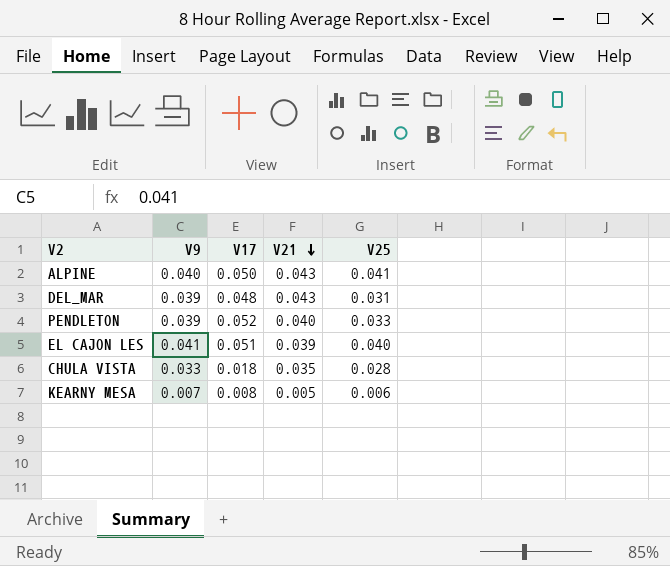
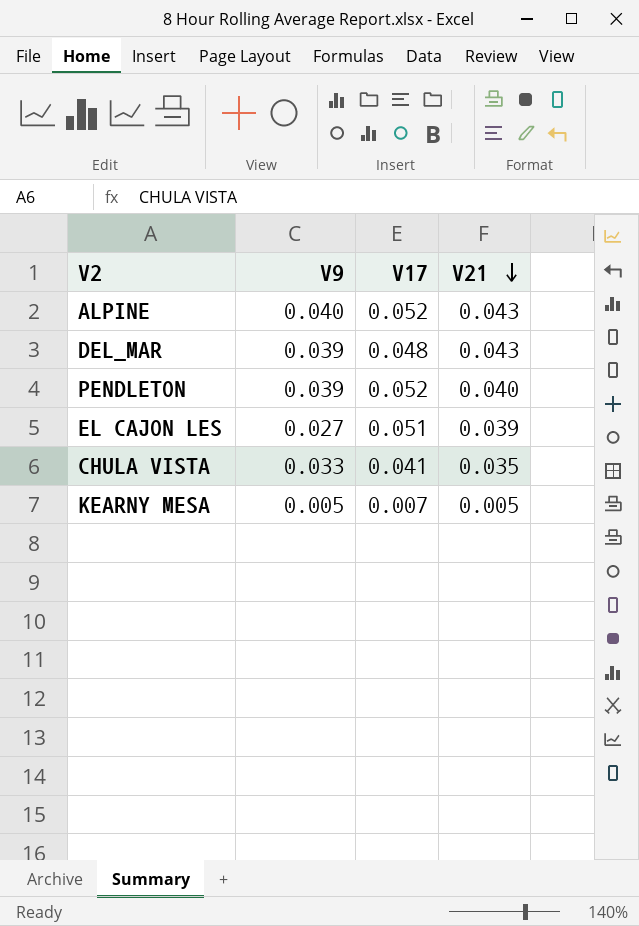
column V25 | position: 5 -> none
ALPINE | V17: 0.050 -> 0.052
EL CAJON LES | V9: 0.041 -> 0.027
CHULA VISTA | V17: 0.018 -> 0.041
KEARNY MESA | V9: 0.007 -> 0.005
KEARNY MESA | V17: 0.008 -> 0.007

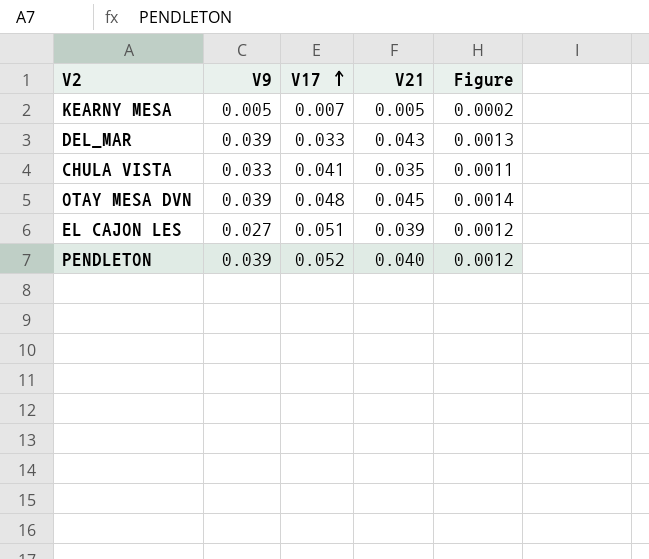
row order: V21 descending -> V17 ascending
column Figure | formula: none -> [V21] * 0.03
row ALPINE: 0.040 | 0.052 | 0.043 -> none
DEL_MAR | V17: 0.048 -> 0.033
row OTAY MESA DVN: none -> 0.039 | 0.048 | 0.045 | 0.0014

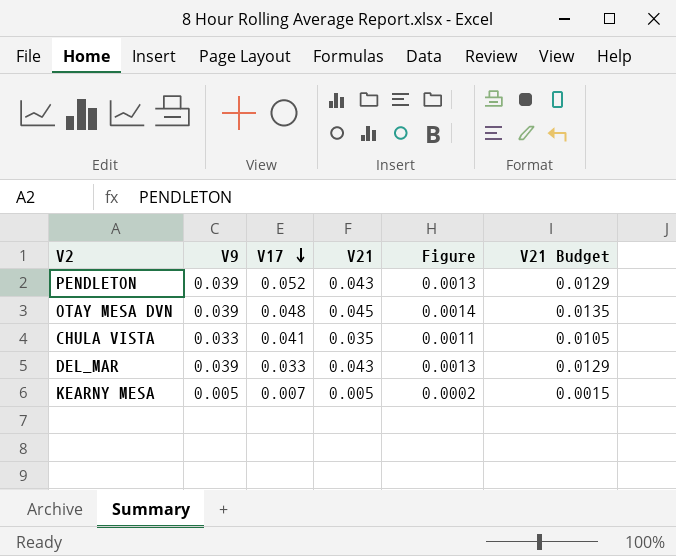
row order: V17 ascending -> V17 descending
column V21 Budget | formula: none -> [V21] * 0.3
row EL CAJON LES: 0.027 | 0.051 | 0.039 | 0.0012 -> none
PENDLETON | V21: 0.040 -> 0.043
PENDLETON | Figure: 0.0012 -> 0.0013

